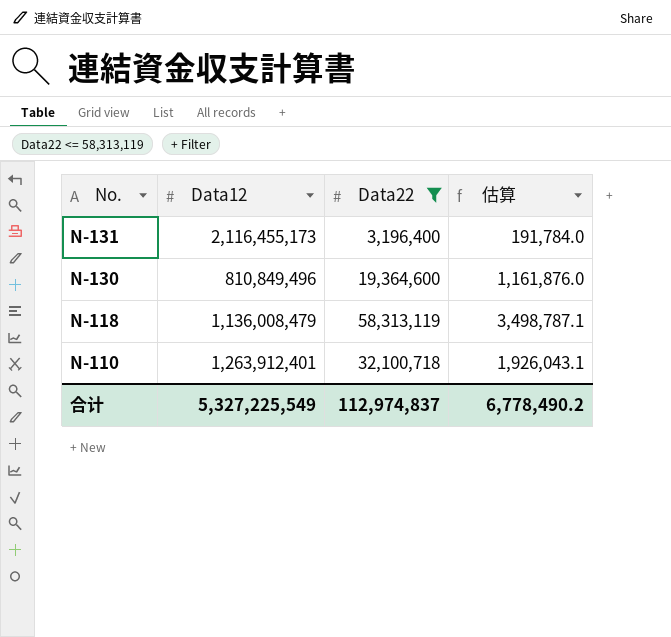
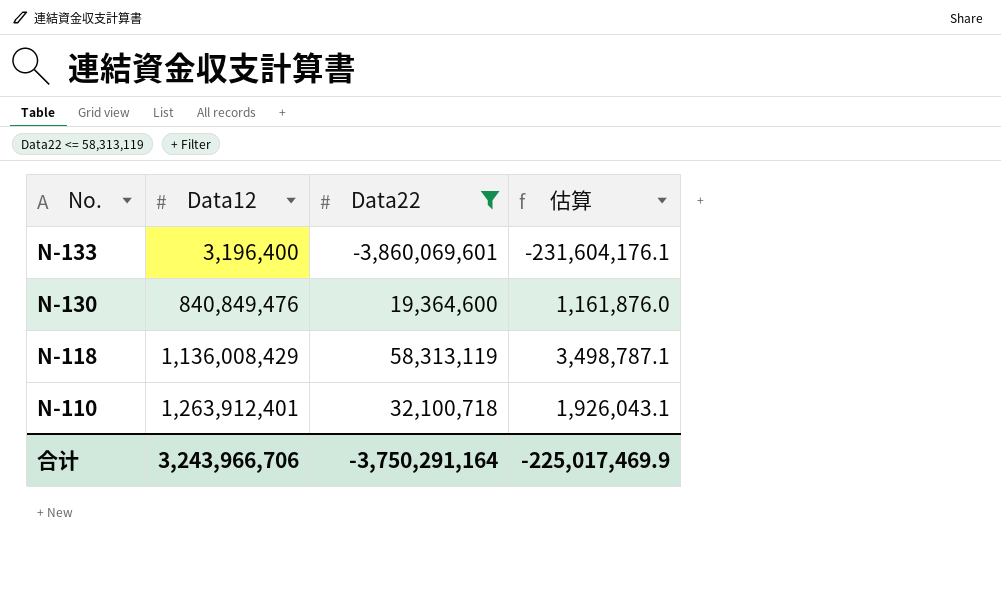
row N-131: 2,116,455,173 | 3,196,400 | 191,784.0 -> none
row N-133: none -> 3,196,400 | -3,860,069,601 | -231,604,176.1
N-130 | Data12: 810,849,496 -> 840,849,476
N-118 | Data12: 1,136,008,479 -> 1,136,008,429
合计 | Data12: 5,327,225,549 -> 3,243,966,706
合计 | Data22: 112,974,837 -> -3,750,291,164
合计 | 估算: 6,778,490.2 -> -225,017,469.9

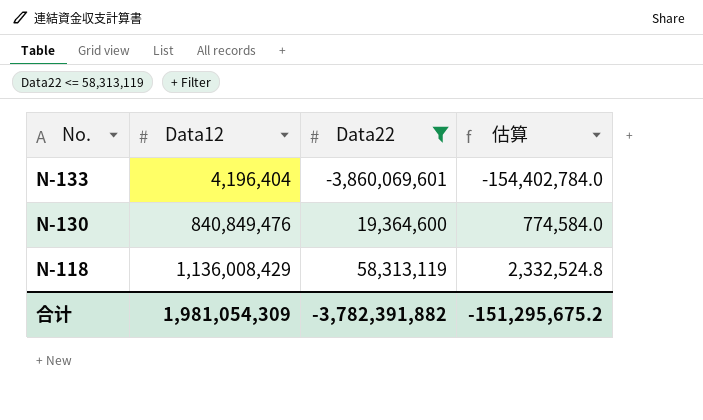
column 估算 | formula: [Data22] * 0.06 -> [Data22] * 0.04
row N-110: 1,263,912,401 | 32,100,718 | 1,926,043.1 -> none
N-133 | Data12: 3,196,400 -> 4,196,404
合计 | Data12: 3,243,966,706 -> 1,981,054,309
合计 | Data22: -3,750,291,164 -> -3,782,391,882
合计 | 估算: -225,017,469.9 -> -151,295,675.2

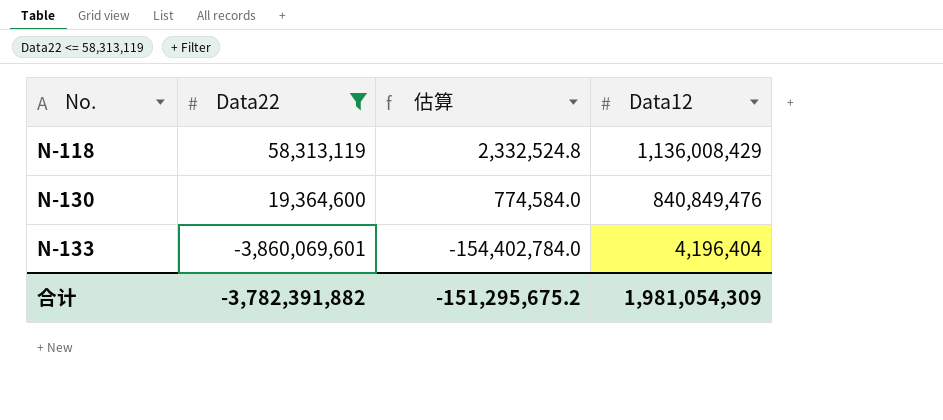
row order: No. descending -> No. ascending
column Data12 | position: 2 -> 4

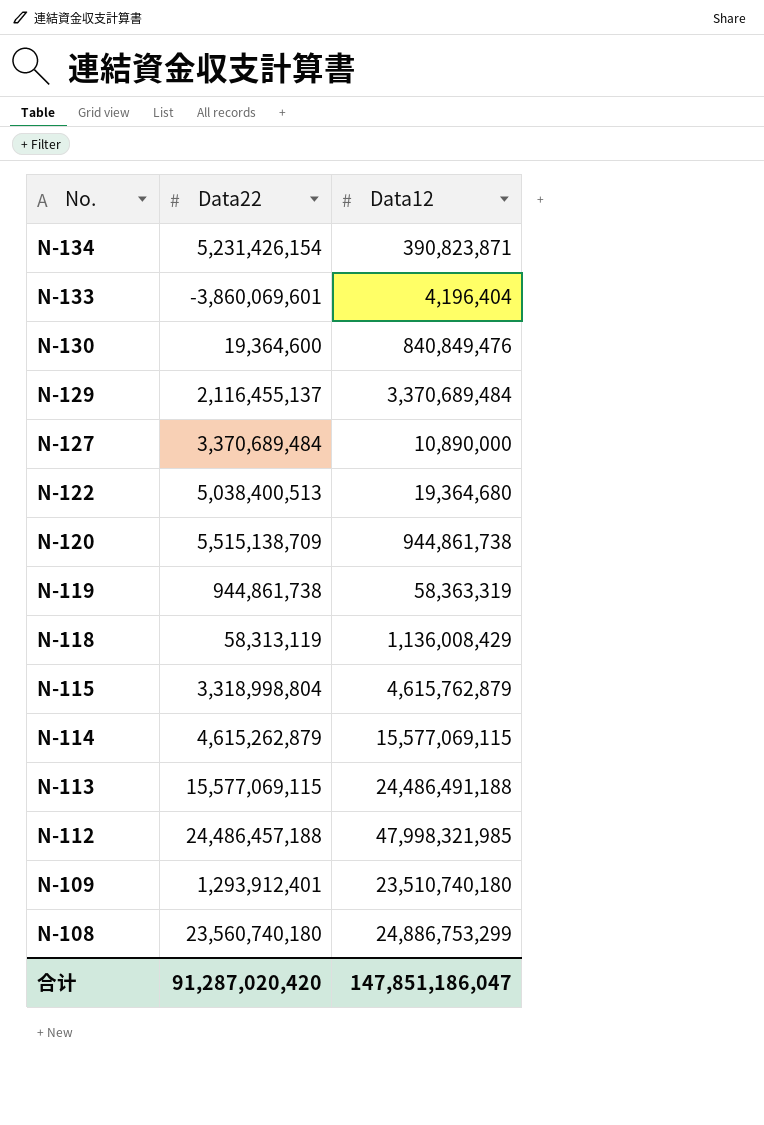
filter: Data22 <= 58,313,119 -> none
row order: No. ascending -> No. descending
column 估算 | formula: [Data22] * 0.04 -> none
合计 | Data22: -3,782,391,882 -> 91,287,020,420
合计 | Data12: 1,981,054,309 -> 147,851,186,047

